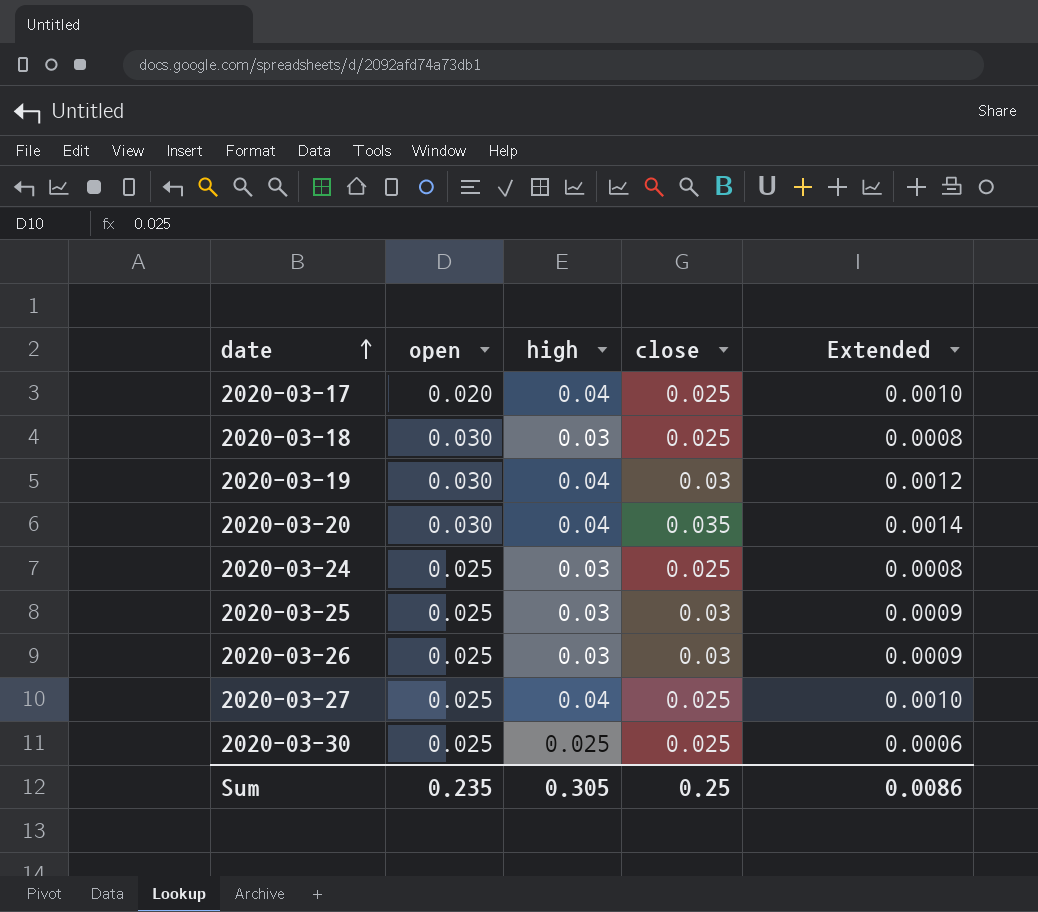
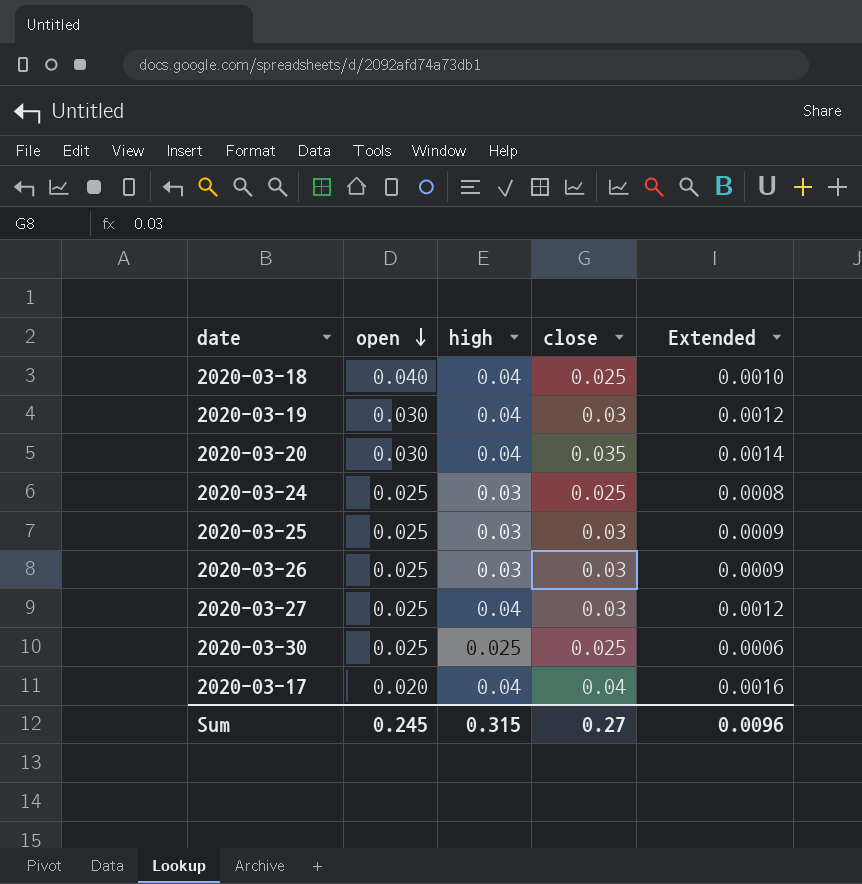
row order: date ascending -> open descending
2020-03-18 | open: 0.030 -> 0.040
2020-03-18 | high: 0.03 -> 0.04
2020-03-18 | Extended: 0.0008 -> 0.0010
2020-03-27 | close: 0.025 -> 0.03
2020-03-27 | Extended: 0.0010 -> 0.0012
2020-03-17 | close: 0.025 -> 0.04
2020-03-17 | Extended: 0.0010 -> 0.0016
Sum | open: 0.235 -> 0.245
Sum | high: 0.305 -> 0.315
Sum | close: 0.25 -> 0.27
Sum | Extended: 0.0086 -> 0.0096

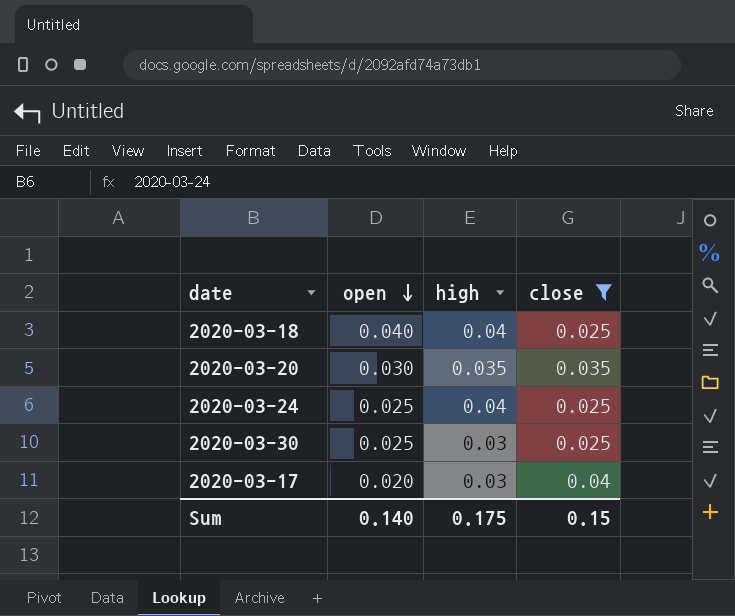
filter: none -> close != 0.03
column Extended | formula: [high] * [close] -> none
2020-03-20 | high: 0.04 -> 0.035
2020-03-24 | high: 0.03 -> 0.04
2020-03-30 | high: 0.025 -> 0.03
2020-03-17 | high: 0.04 -> 0.03
Sum | open: 0.245 -> 0.140
Sum | high: 0.315 -> 0.175
Sum | close: 0.27 -> 0.15

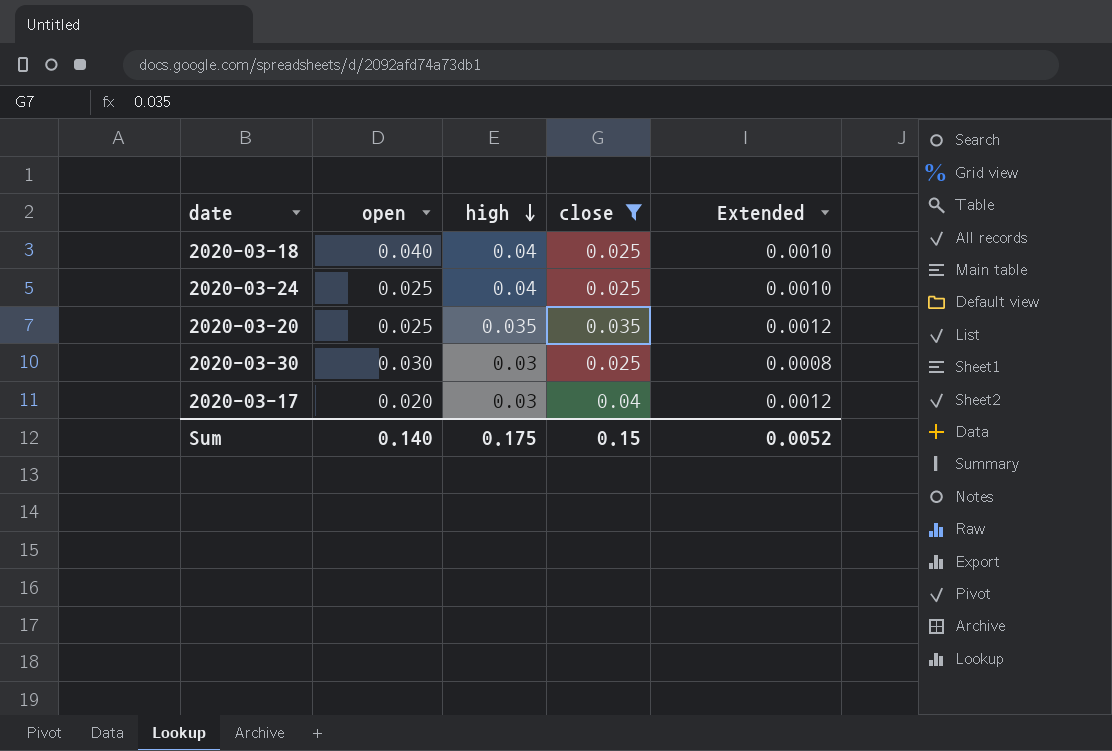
row order: open descending -> high descending
column Extended | formula: none -> [high] * [close]
2020-03-20 | open: 0.030 -> 0.025
2020-03-30 | open: 0.025 -> 0.030

